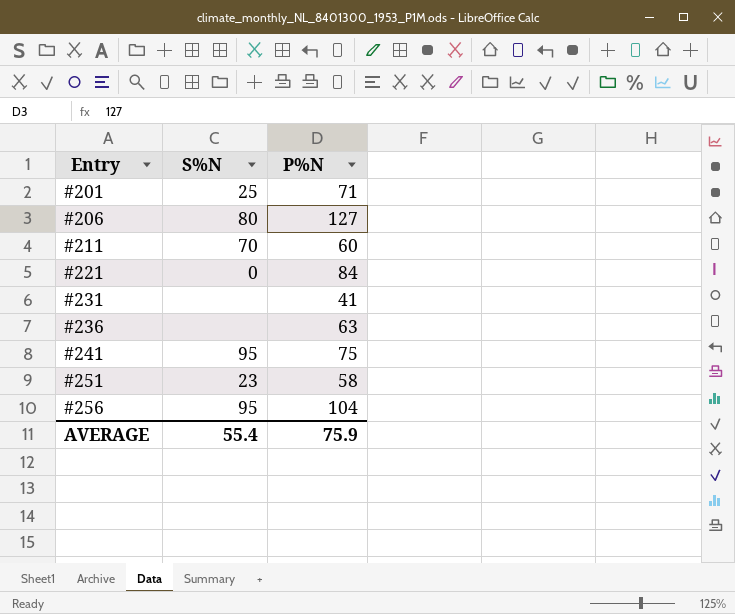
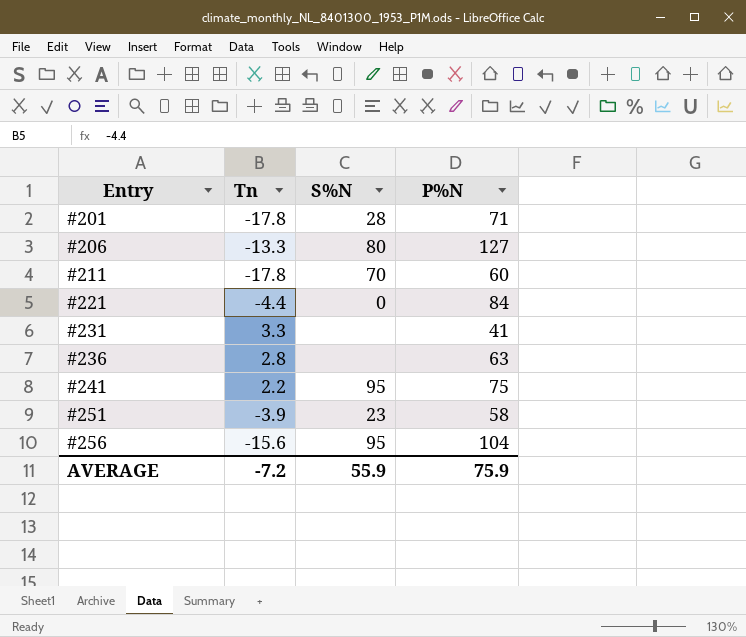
column Tn | position: none -> 2
#201 | S%N: 25 -> 28
AVERAGE | S%N: 55.4 -> 55.9

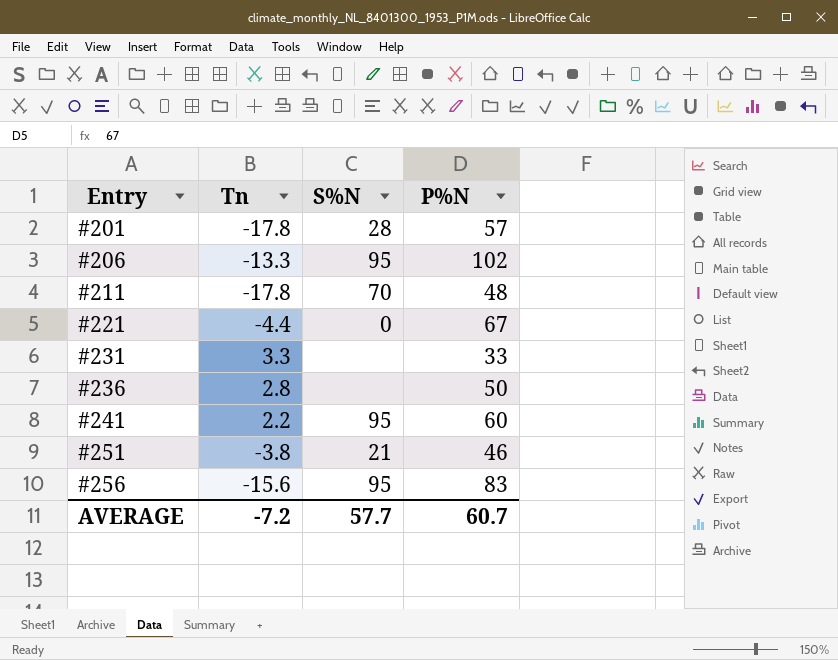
#201 | P%N: 71 -> 57
#206 | S%N: 80 -> 95
#206 | P%N: 127 -> 102
#211 | P%N: 60 -> 48
#221 | P%N: 84 -> 67
#231 | P%N: 41 -> 33
#236 | P%N: 63 -> 50
#241 | P%N: 75 -> 60
#251 | Tn: -3.9 -> -3.8
#251 | S%N: 23 -> 21
#251 | P%N: 58 -> 46
#256 | P%N: 104 -> 83
AVERAGE | S%N: 55.9 -> 57.7
AVERAGE | P%N: 75.9 -> 60.7

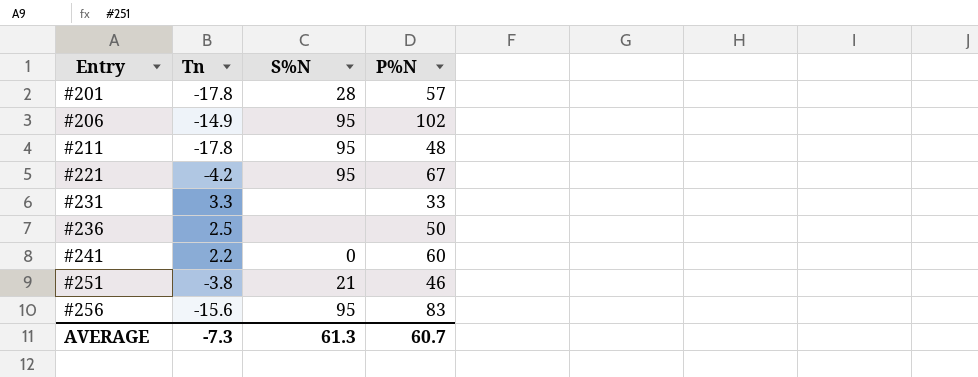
#206 | Tn: -13.3 -> -14.9
#211 | S%N: 70 -> 95
#221 | Tn: -4.4 -> -4.2
#221 | S%N: 0 -> 95
#236 | Tn: 2.8 -> 2.5
#241 | S%N: 95 -> 0
AVERAGE | Tn: -7.2 -> -7.3
AVERAGE | S%N: 57.7 -> 61.3

